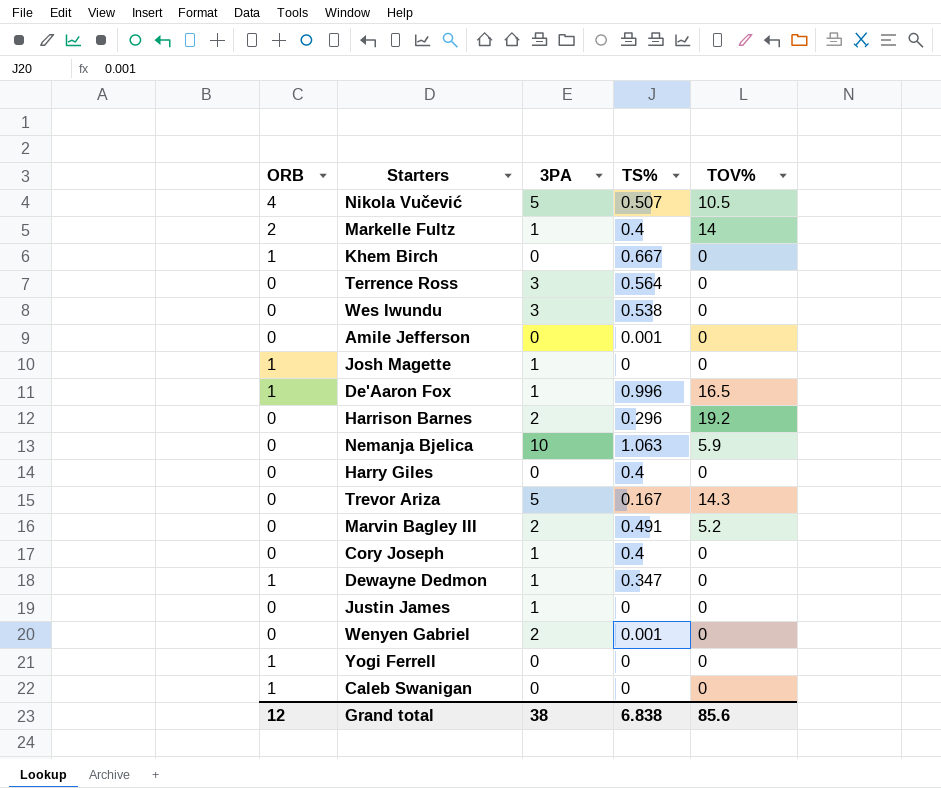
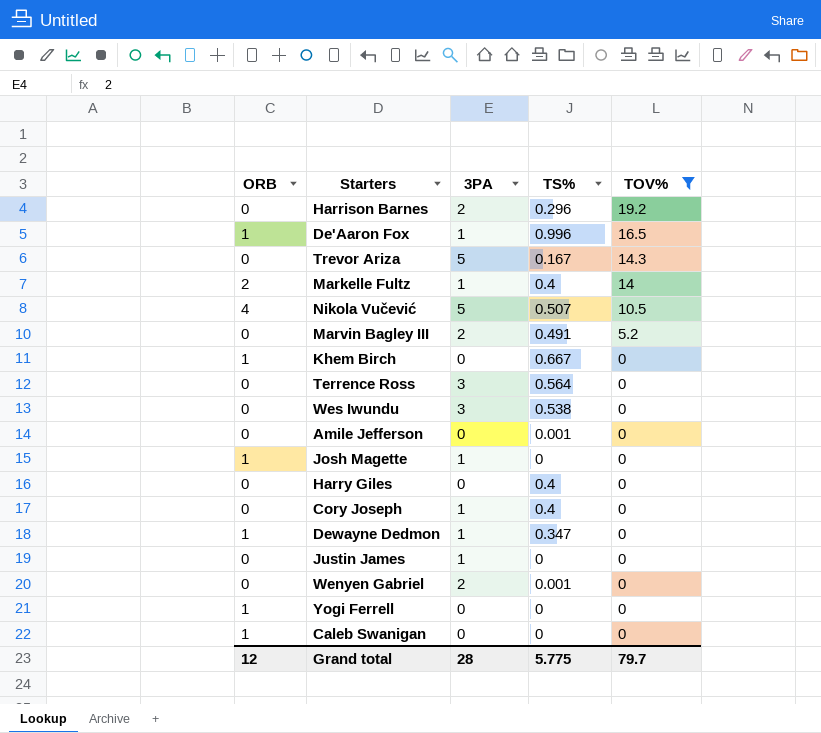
filter: none -> TOV% != 5.9
row order: none -> TOV% descending
Grand total | 3PA: 38 -> 28
Grand total | TS%: 6.838 -> 5.775
Grand total | TOV%: 85.6 -> 79.7

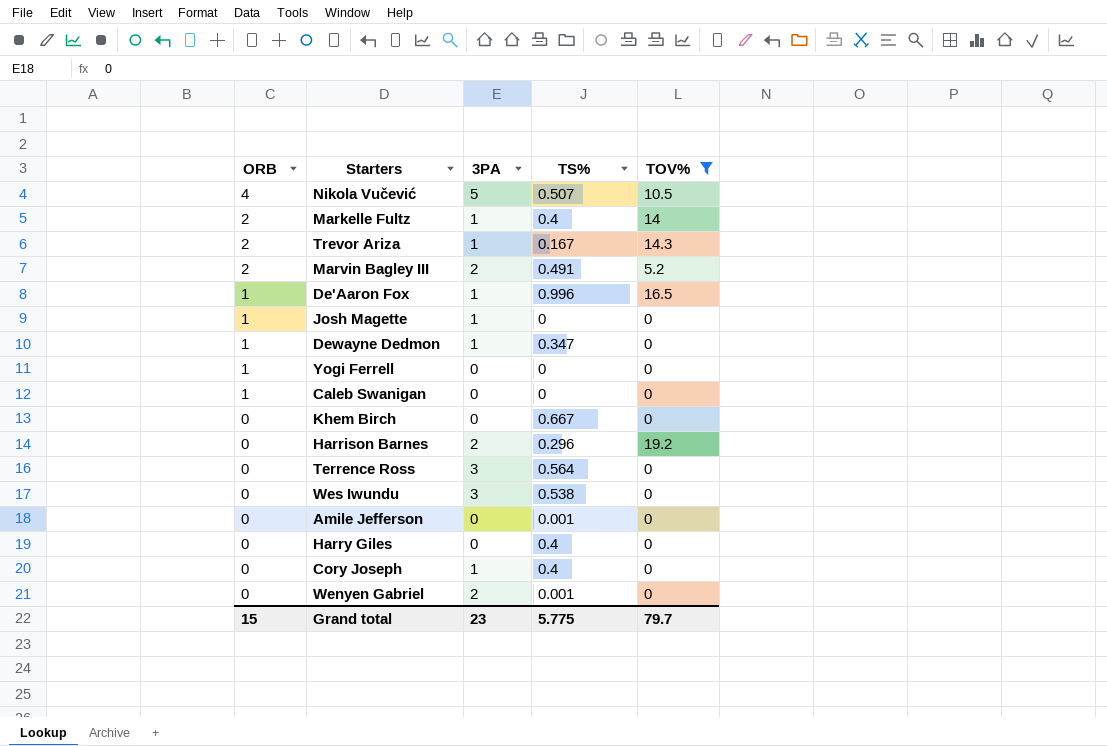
row order: TOV% descending -> ORB descending
row Justin James: 0 | 1 | 0 | 0 -> none
Trevor Ariza | ORB: 0 -> 2
Trevor Ariza | 3PA: 5 -> 1
Marvin Bagley III | ORB: 0 -> 2
Khem Birch | ORB: 1 -> 0
Grand total | ORB: 12 -> 15
Grand total | 3PA: 28 -> 23

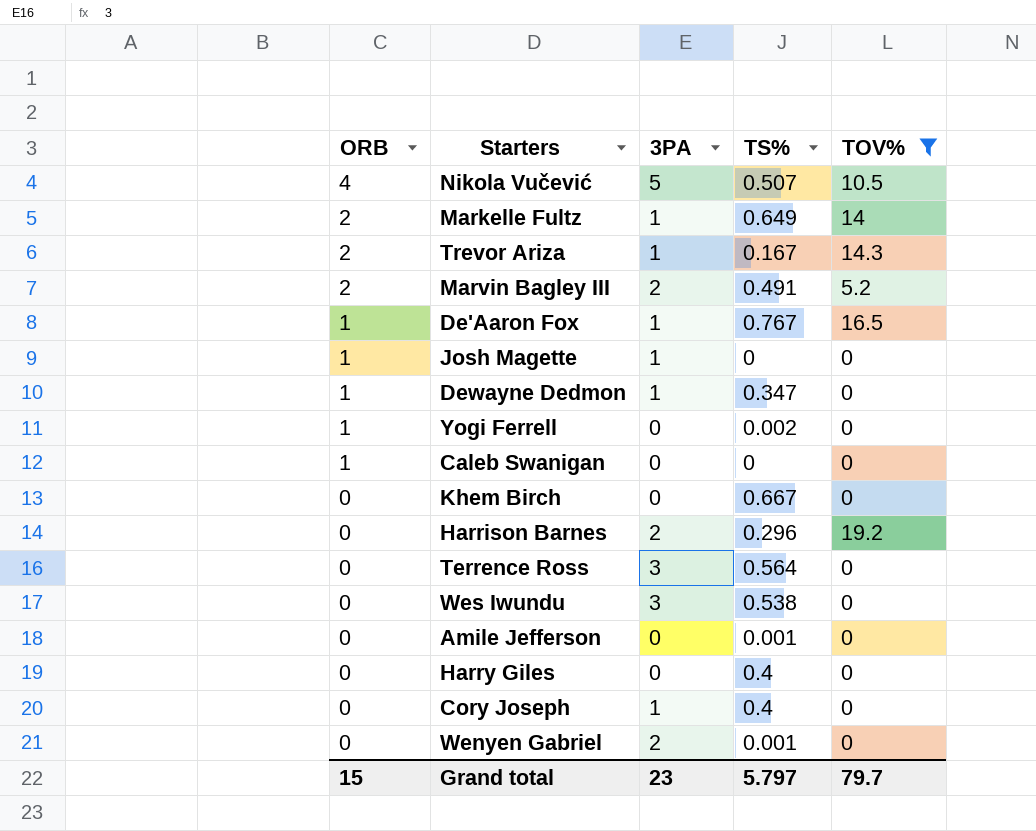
Markelle Fultz | TS%: 0.4 -> 0.649
De'Aaron Fox | TS%: 0.996 -> 0.767
Yogi Ferrell | TS%: 0 -> 0.002
Grand total | TS%: 5.775 -> 5.797

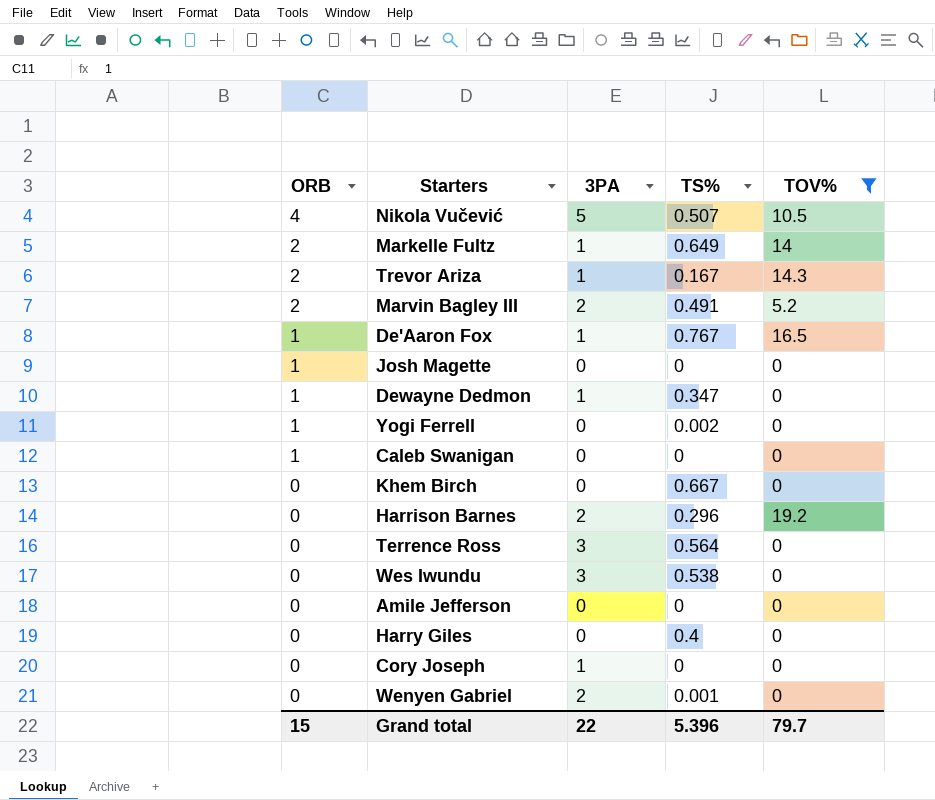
Josh Magette | 3PA: 1 -> 0
Amile Jefferson | TS%: 0.001 -> 0
Cory Joseph | TS%: 0.4 -> 0
Grand total | 3PA: 23 -> 22
Grand total | TS%: 5.797 -> 5.396

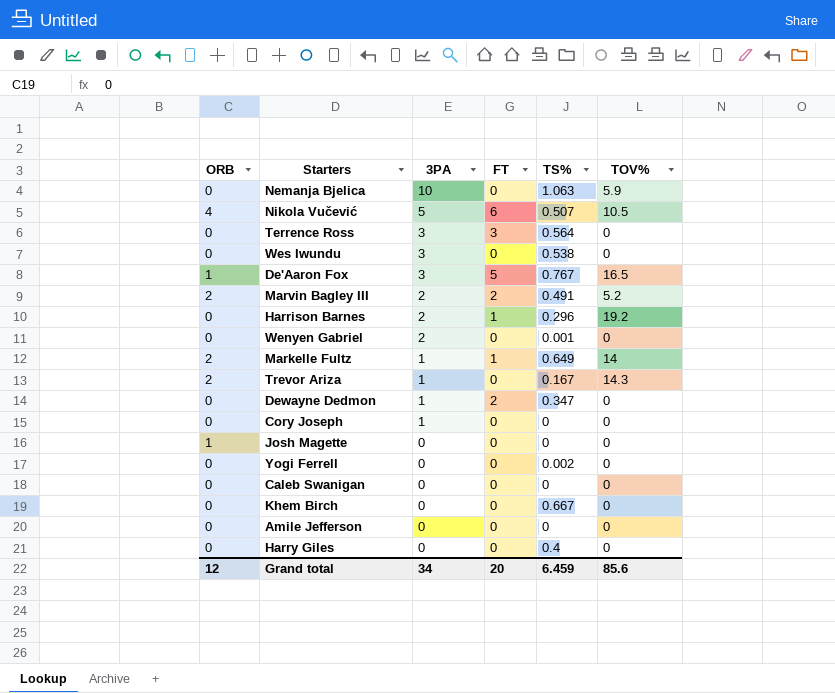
filter: TOV% != 5.9 -> none
row order: ORB descending -> 3PA descending
column FT | position: none -> 4
De'Aaron Fox | 3PA: 1 -> 3
Dewayne Dedmon | ORB: 1 -> 0
Yogi Ferrell | ORB: 1 -> 0
Caleb Swanigan | ORB: 1 -> 0
Grand total | ORB: 15 -> 12
Grand total | 3PA: 22 -> 34
Grand total | TS%: 5.396 -> 6.459
Grand total | TOV%: 79.7 -> 85.6

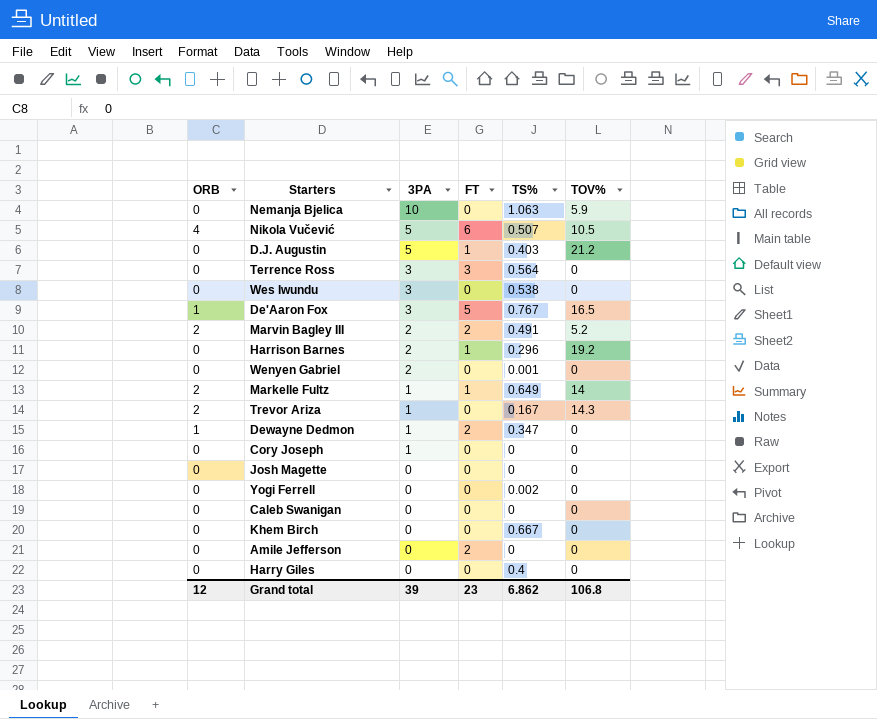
row D.J. Augustin: none -> 0 | 5 | 1 | 0.403 | 21.2
Dewayne Dedmon | ORB: 0 -> 1
Josh Magette | ORB: 1 -> 0
Amile Jefferson | FT: 0 -> 2
Grand total | 3PA: 34 -> 39
Grand total | FT: 20 -> 23
Grand total | TS%: 6.459 -> 6.862
Grand total | TOV%: 85.6 -> 106.8

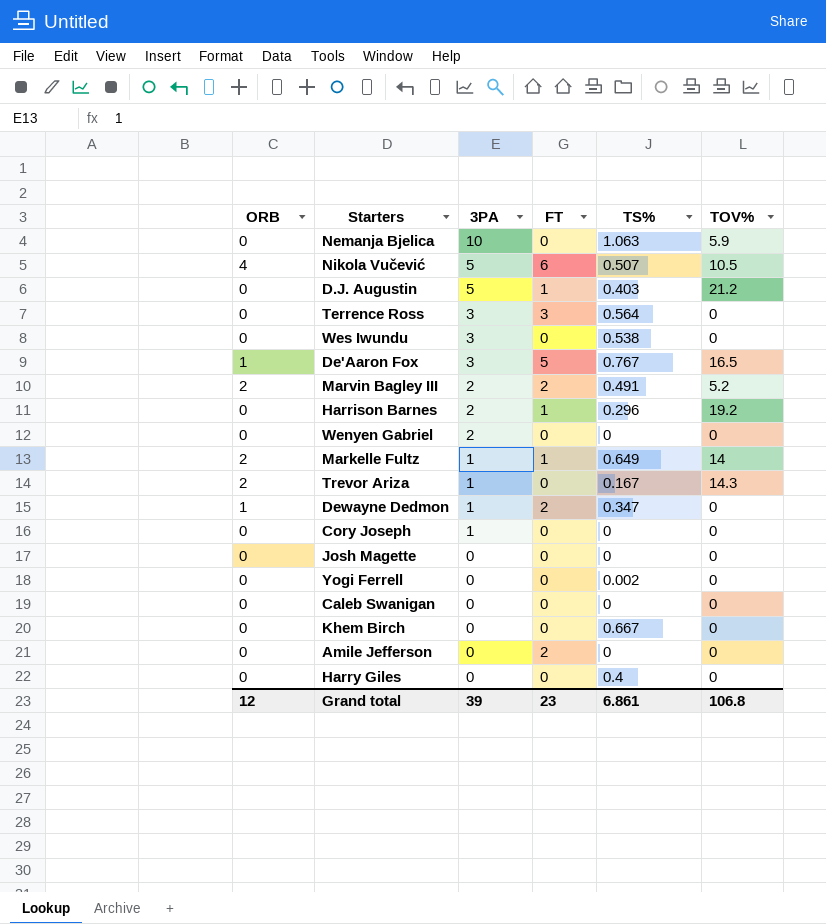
Wenyen Gabriel | TS%: 0.001 -> 0
Grand total | TS%: 6.862 -> 6.861

